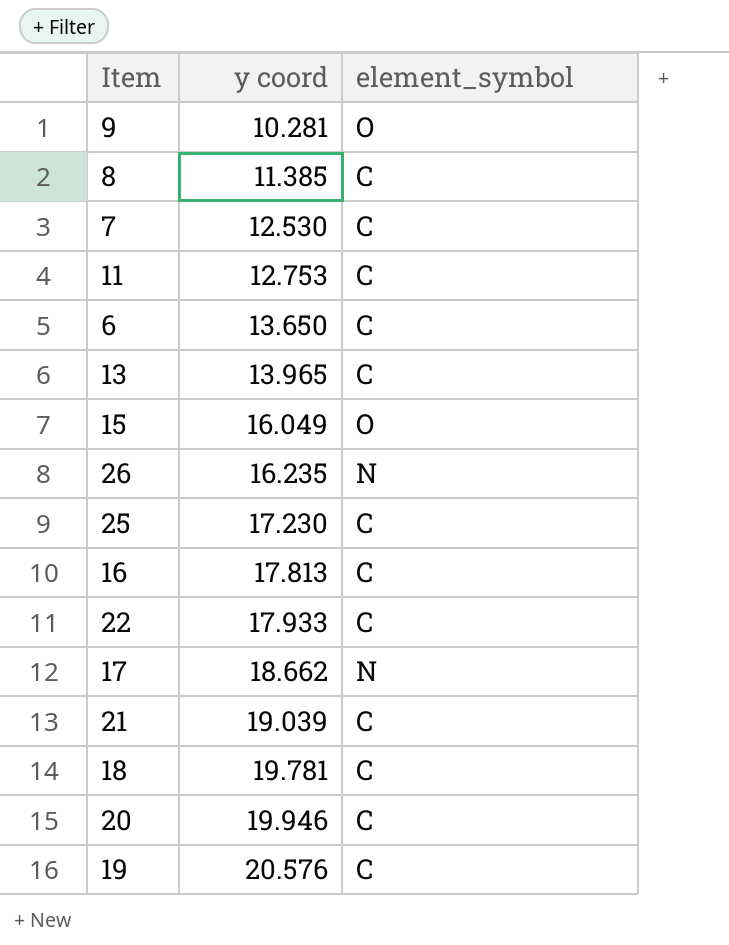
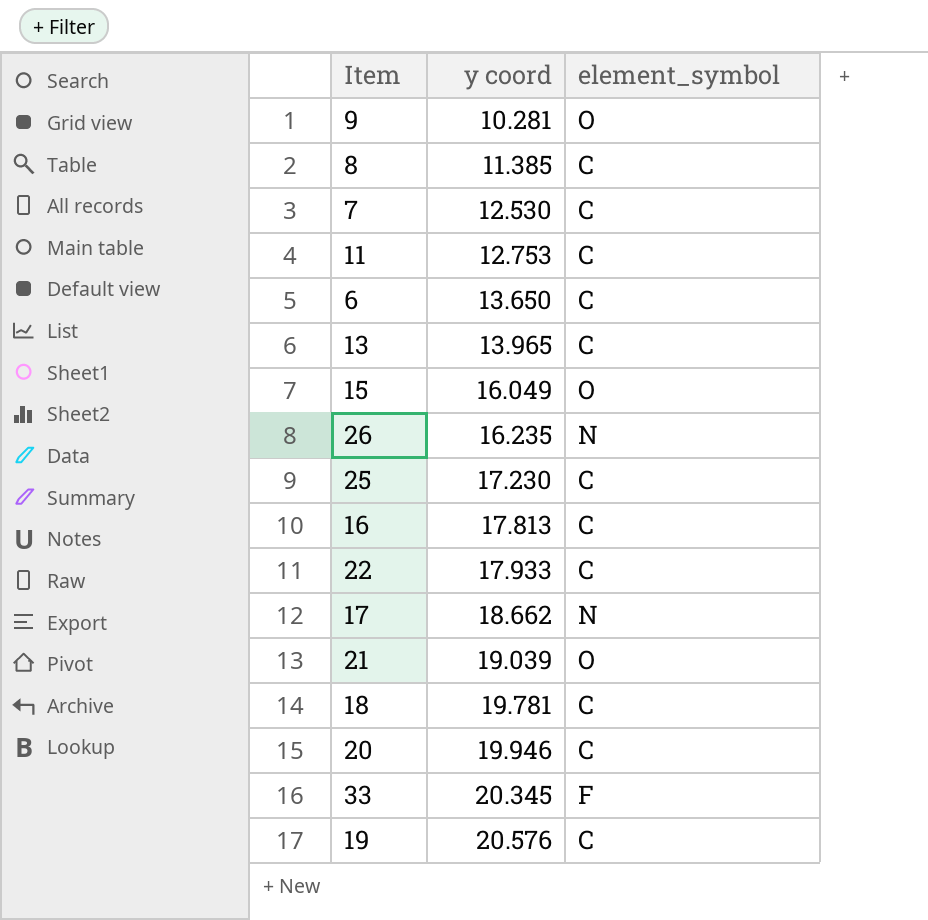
21 | element_symbol: C -> O
row 33: none -> 20.345 | F

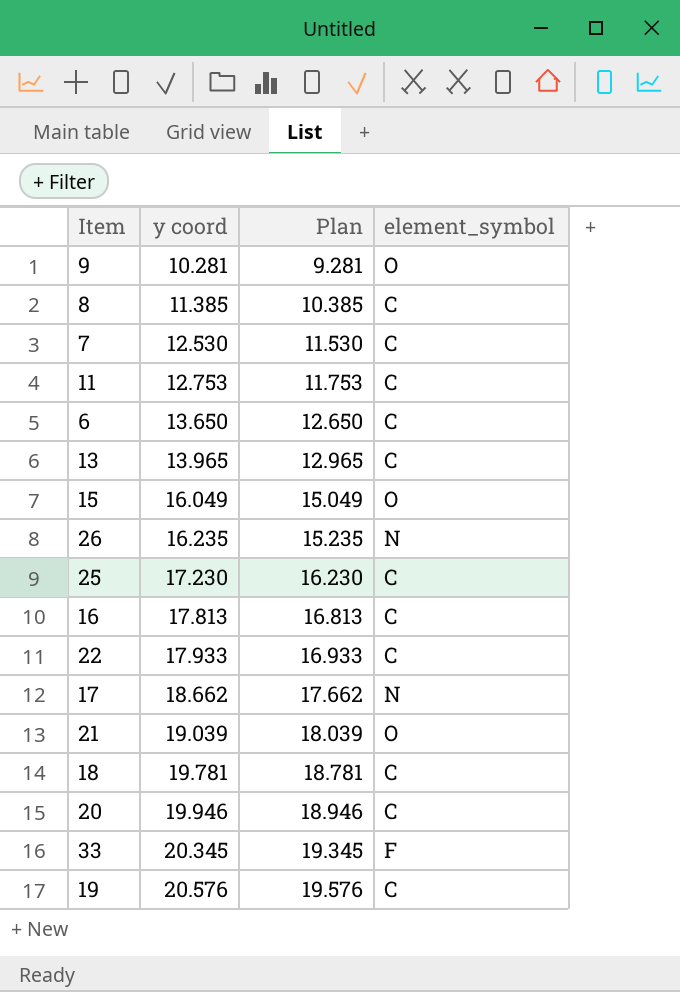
column Plan | formula: none -> [y coord] - 1

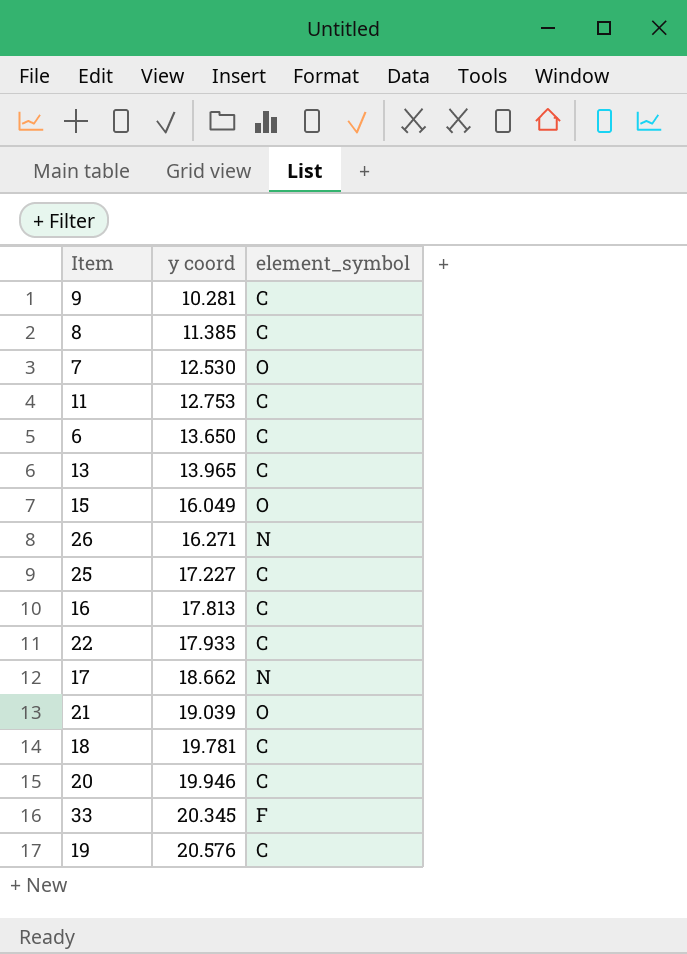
column Plan | formula: [y coord] - 1 -> none
9 | element_symbol: O -> C
7 | element_symbol: C -> O
26 | y coord: 16.235 -> 16.271
25 | y coord: 17.230 -> 17.227

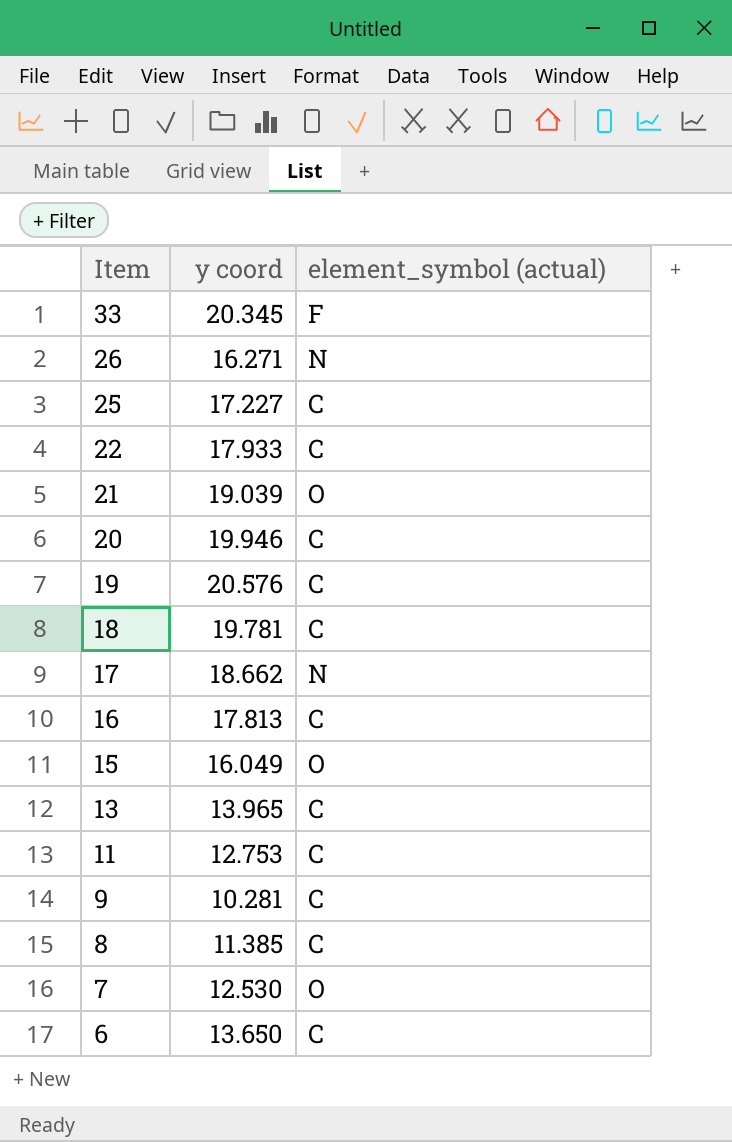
row order: y coord ascending -> Item descending
column name: element_symbol -> element_symbol (actual)

